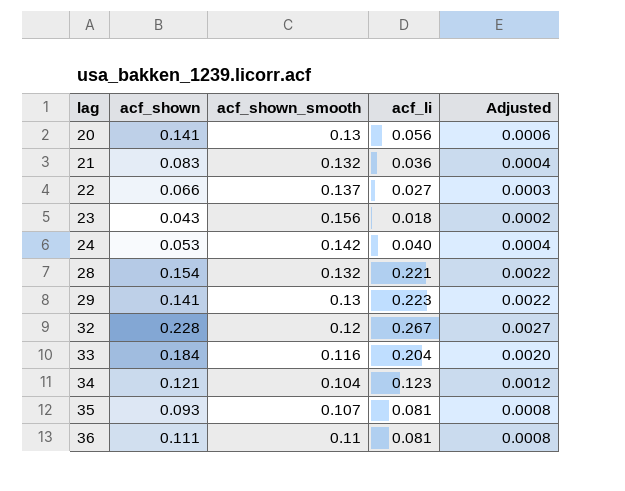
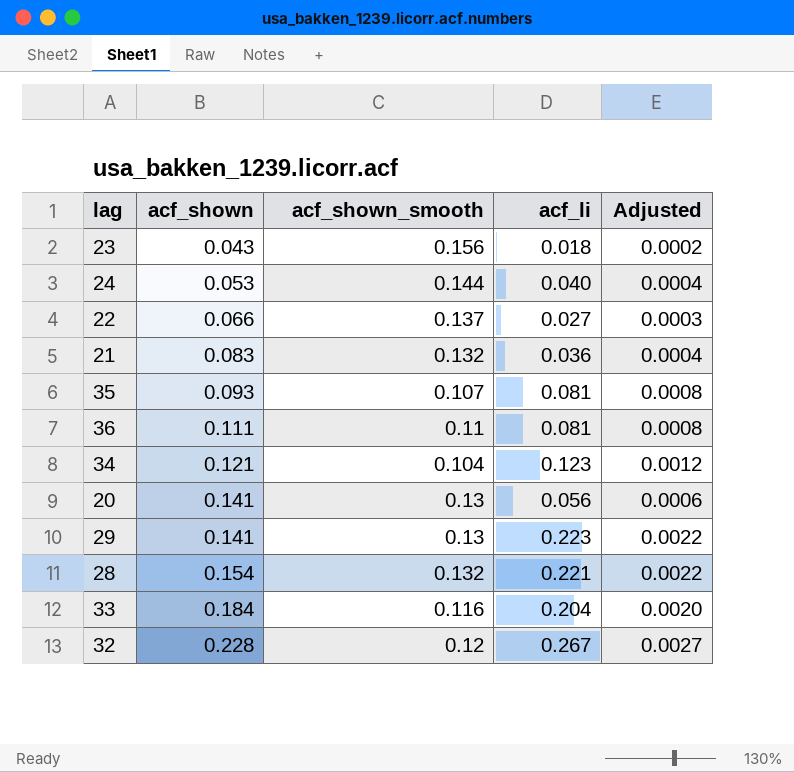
row order: lag ascending -> acf_shown ascending
24 | acf_shown_smooth: 0.142 -> 0.144

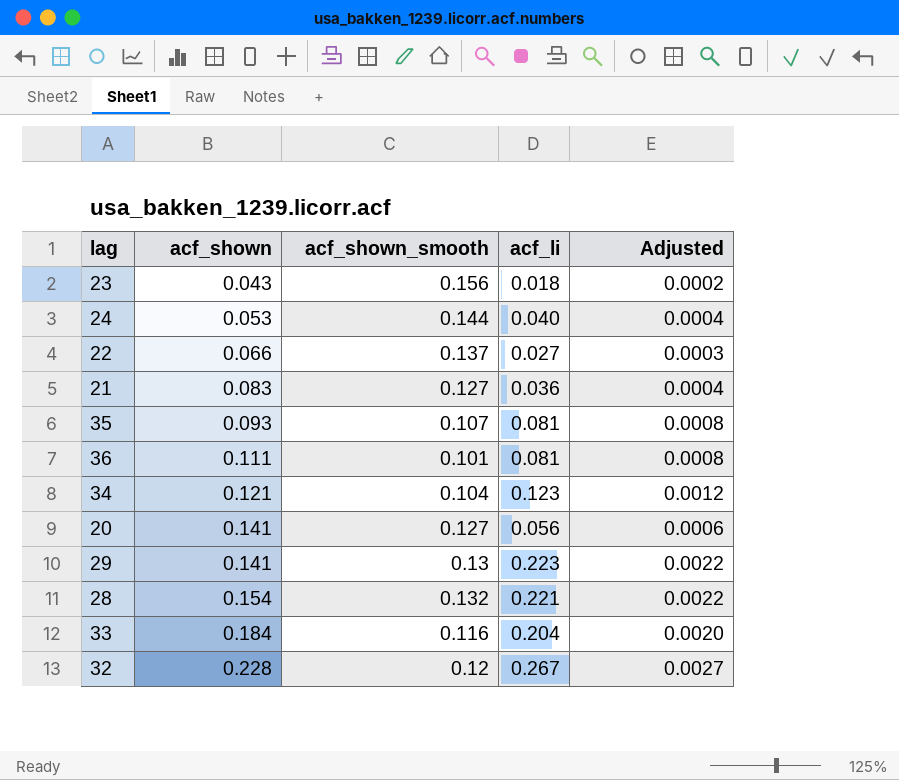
21 | acf_shown_smooth: 0.132 -> 0.127
36 | acf_shown_smooth: 0.11 -> 0.101
20 | acf_shown_smooth: 0.13 -> 0.127

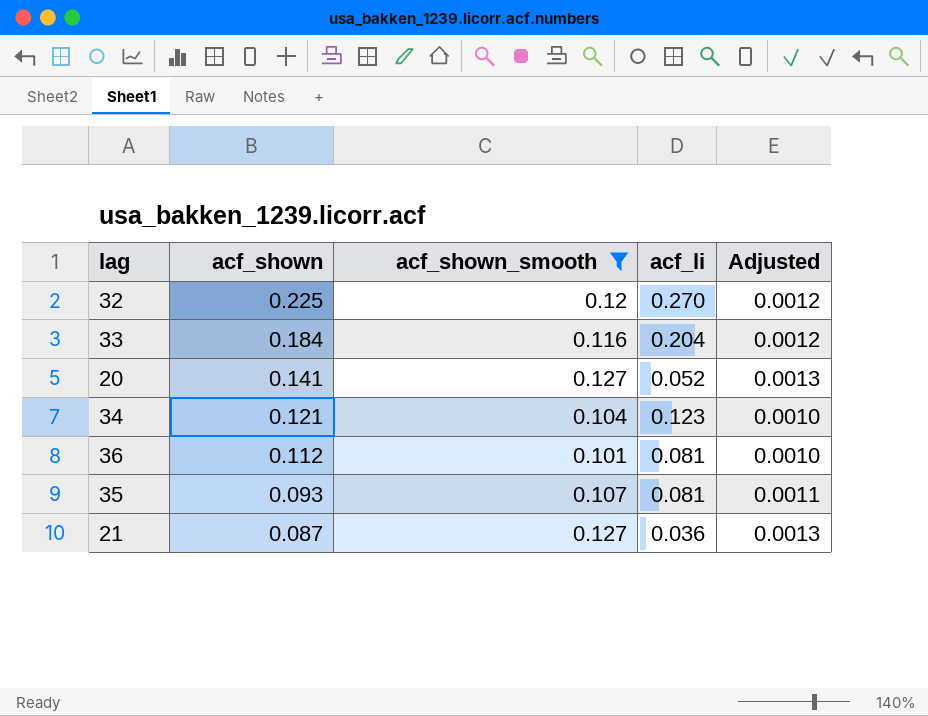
filter: none -> acf_shown_smooth <= 0.127
row order: acf_shown ascending -> acf_shown descending
column Adjusted | formula: [acf_li] * 0.01 -> [acf_shown_smooth] * 0.01
32 | acf_shown: 0.228 -> 0.225
32 | acf_li: 0.267 -> 0.270
20 | acf_li: 0.056 -> 0.052
36 | acf_shown: 0.111 -> 0.112
21 | acf_shown: 0.083 -> 0.087

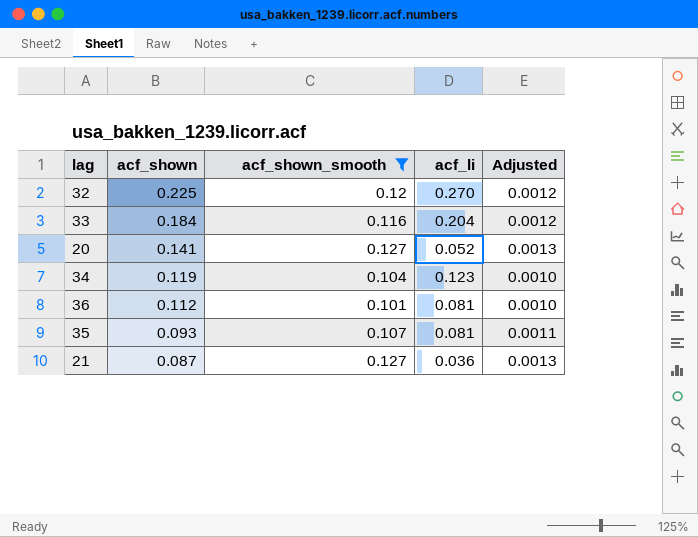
34 | acf_shown: 0.121 -> 0.119

